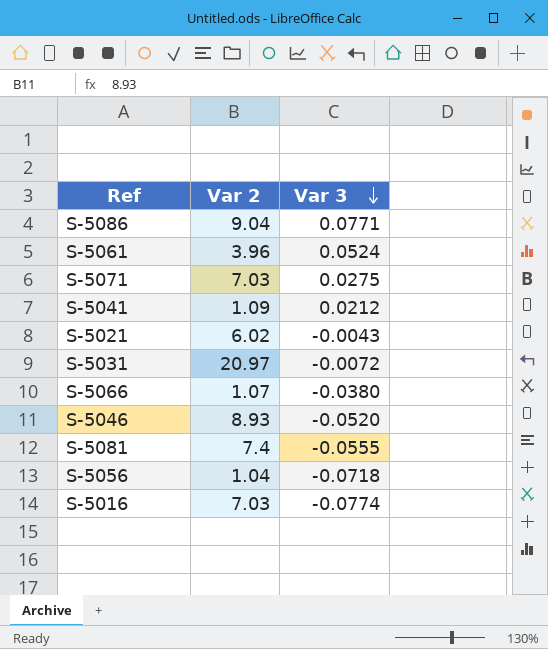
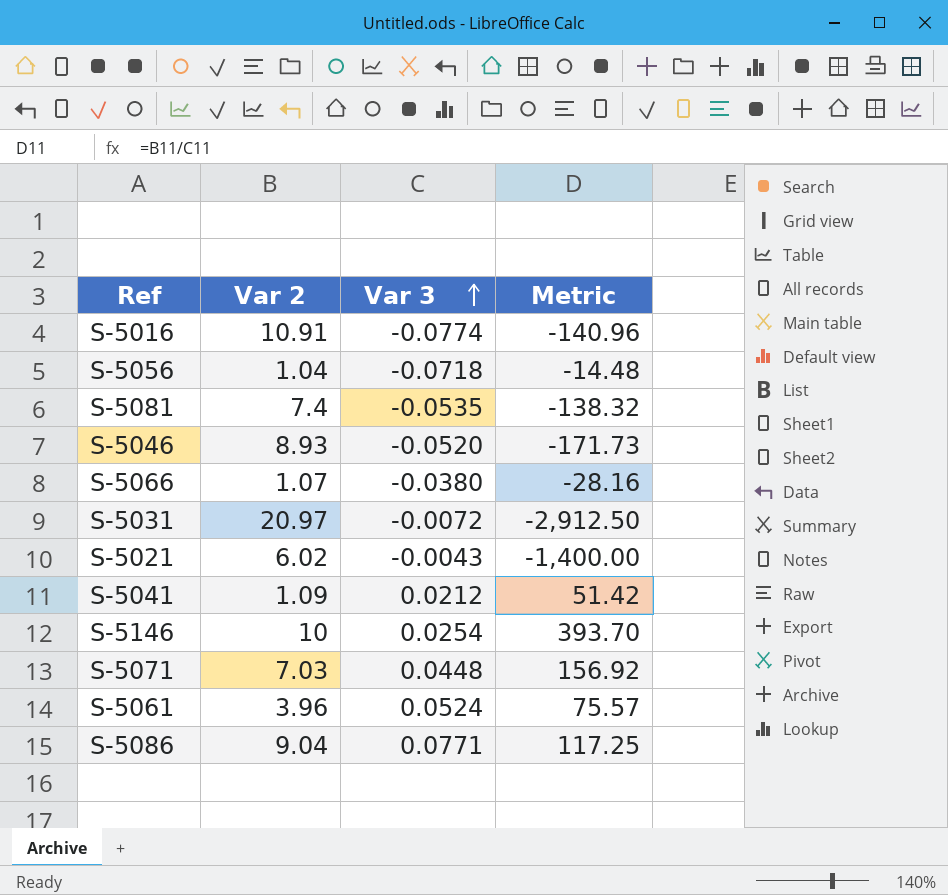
row order: Var 3 descending -> Var 3 ascending
column Metric | formula: none -> [Var 2] / [Var 3]
S-5016 | Var 2: 7.03 -> 10.91
S-5081 | Var 3: -0.0555 -> -0.0535
row S-5146: none -> 10 | 0.0254 | 393.70
S-5071 | Var 3: 0.0275 -> 0.0448

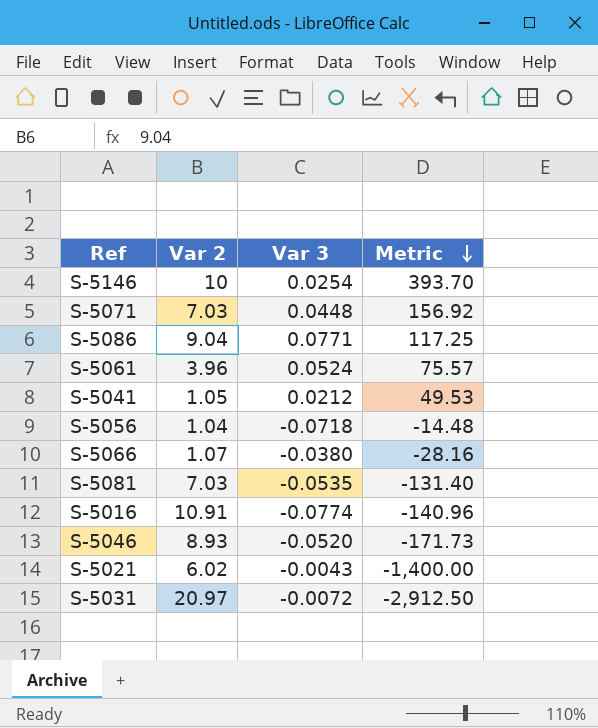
row order: Var 3 ascending -> Metric descending
S-5041 | Var 2: 1.09 -> 1.05
S-5041 | Metric: 51.42 -> 49.53
S-5081 | Var 2: 7.4 -> 7.03
S-5081 | Metric: -138.32 -> -131.40

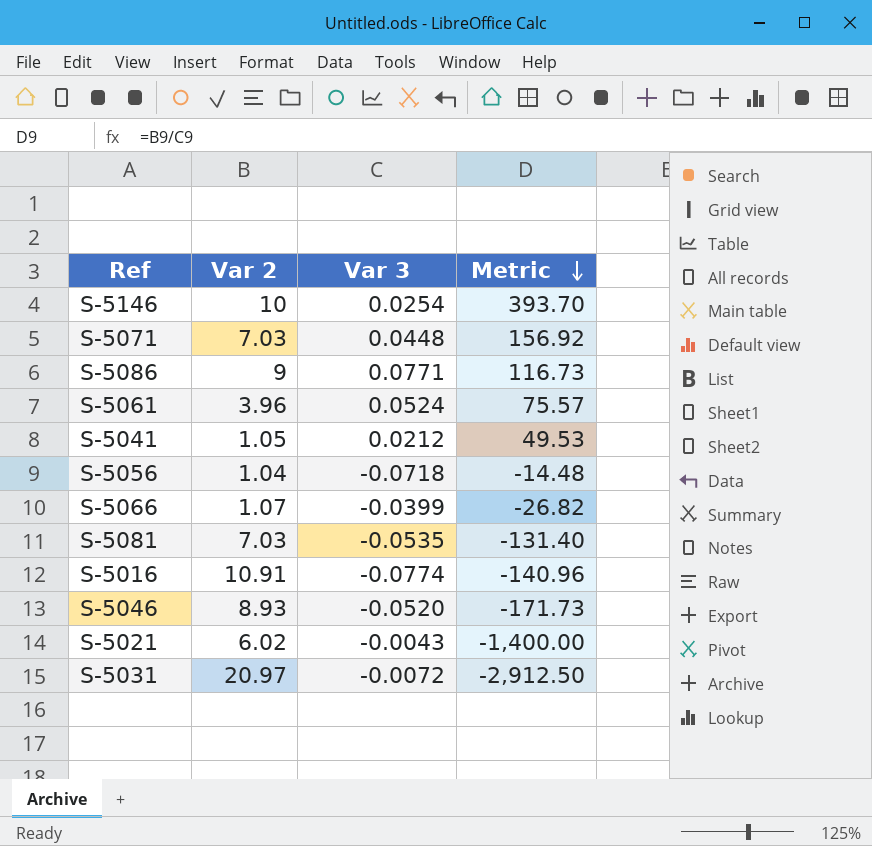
S-5086 | Var 2: 9.04 -> 9
S-5086 | Metric: 117.25 -> 116.73
S-5066 | Var 3: -0.0380 -> -0.0399
S-5066 | Metric: -28.16 -> -26.82

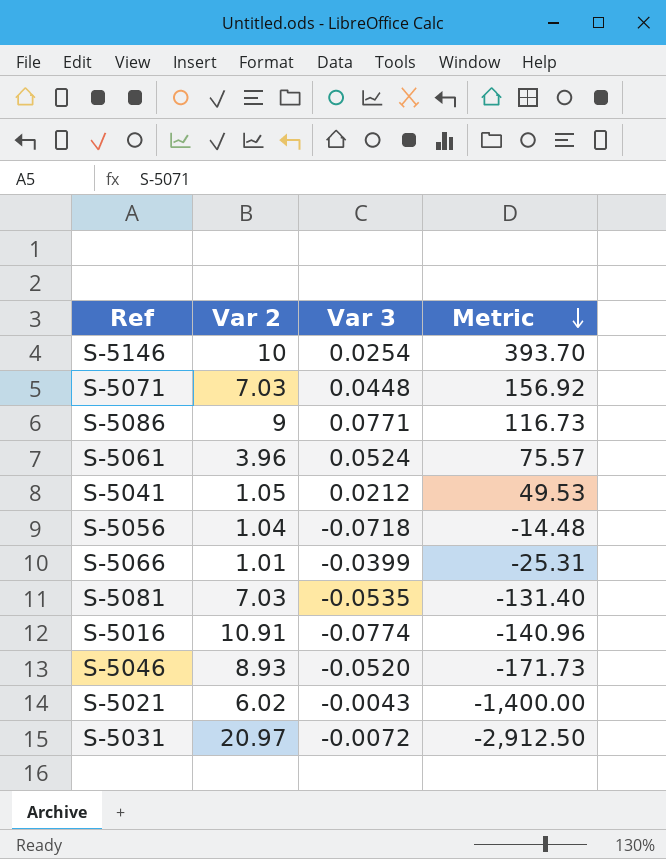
S-5066 | Var 2: 1.07 -> 1.01
S-5066 | Metric: -26.82 -> -25.31

